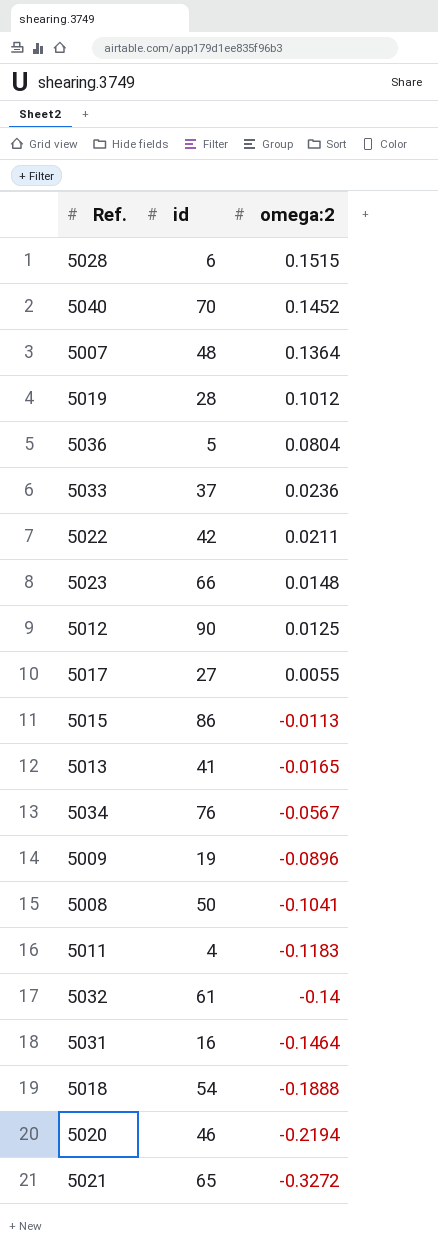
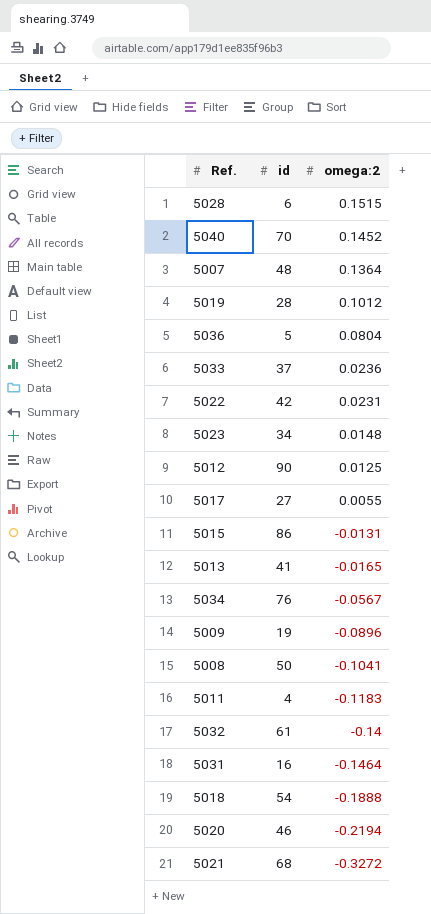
5022 | omega:2: 0.0211 -> 0.0231
5023 | id: 66 -> 34
5015 | omega:2: -0.0113 -> -0.0131
5021 | id: 65 -> 68

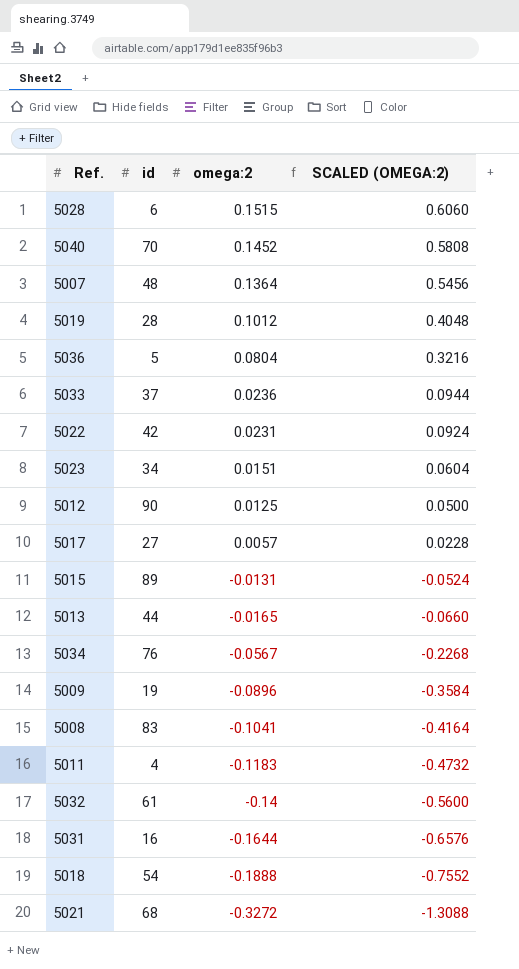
column SCALED (OMEGA:2) | formula: none -> [omega:2] * 4
row 5020: 46 | -0.2194 -> none
5023 | omega:2: 0.0148 -> 0.0151
5017 | omega:2: 0.0055 -> 0.0057
5015 | id: 86 -> 89
5013 | id: 41 -> 44
5008 | id: 50 -> 83
5031 | omega:2: -0.1464 -> -0.1644

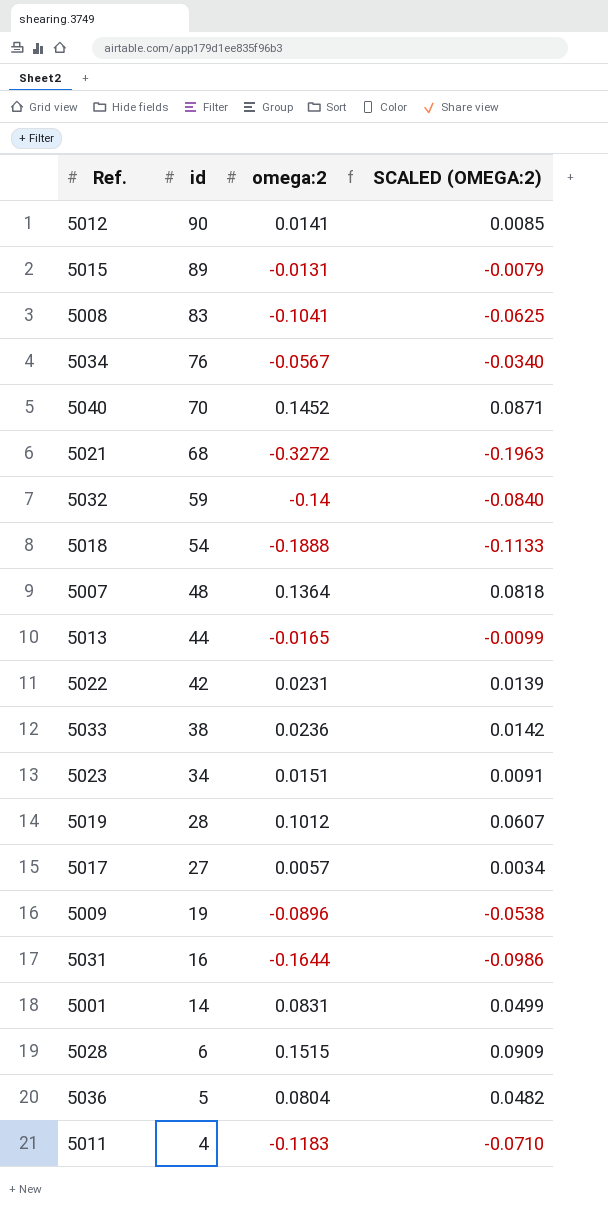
row order: omega:2 descending -> id descending
column SCALED (OMEGA:2) | formula: [omega:2] * 4 -> [omega:2] * 0.6
5012 | omega:2: 0.0125 -> 0.0141
5032 | id: 61 -> 59
5033 | id: 37 -> 38
row 5001: none -> 14 | 0.0831 | 0.0499

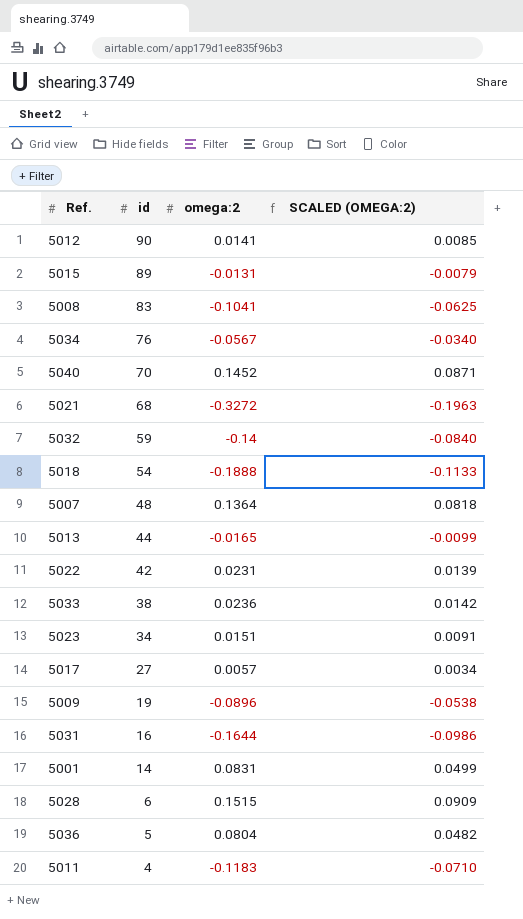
row 5019: 28 | 0.1012 | 0.0607 -> none

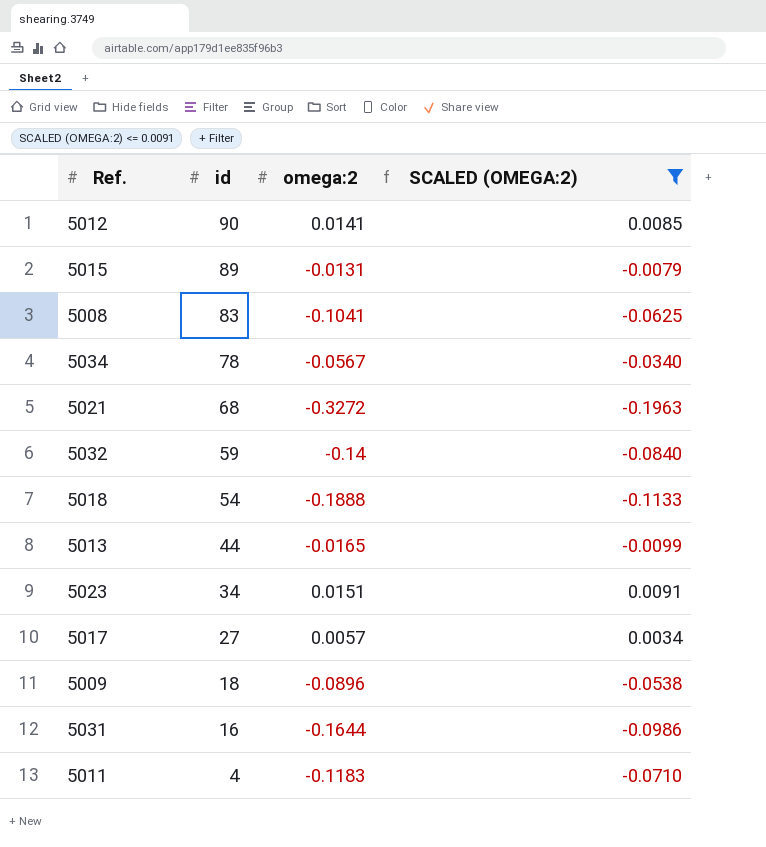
filter: none -> SCALED (OMEGA:2) <= 0.0091
5034 | id: 76 -> 78
5009 | id: 19 -> 18

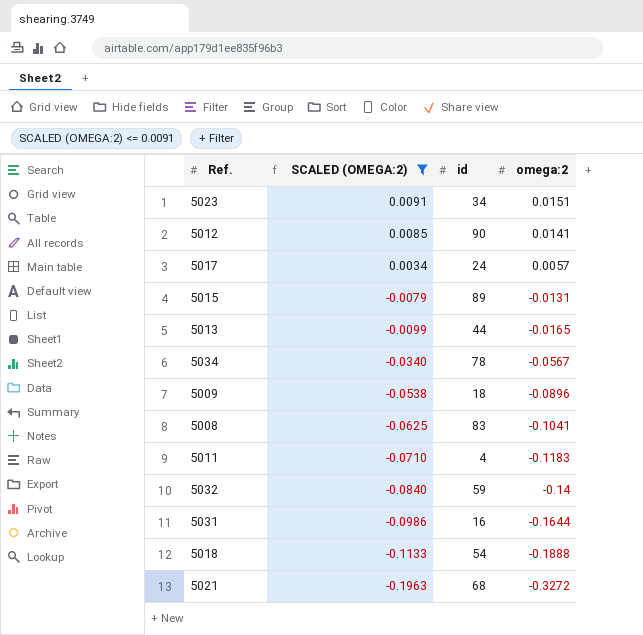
row order: id descending -> SCALED (OMEGA:2) descending
column SCALED (OMEGA:2) | position: 4 -> 2
5017 | id: 27 -> 24

